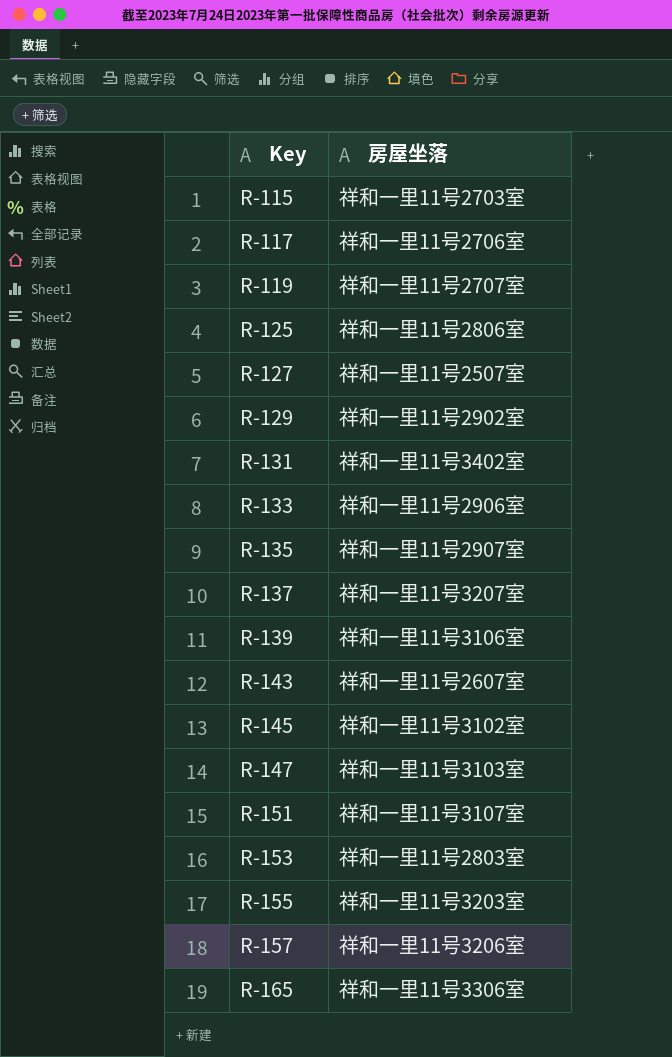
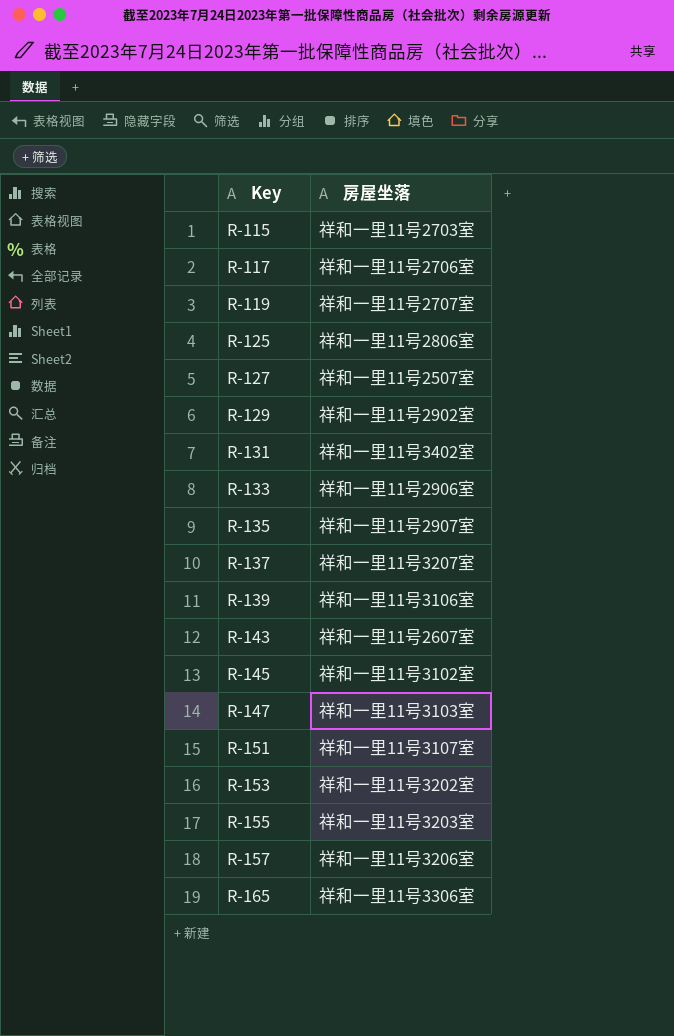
R-153 | 房屋坐落: 祥和一里11号2803室 -> 祥和一里11号3202室

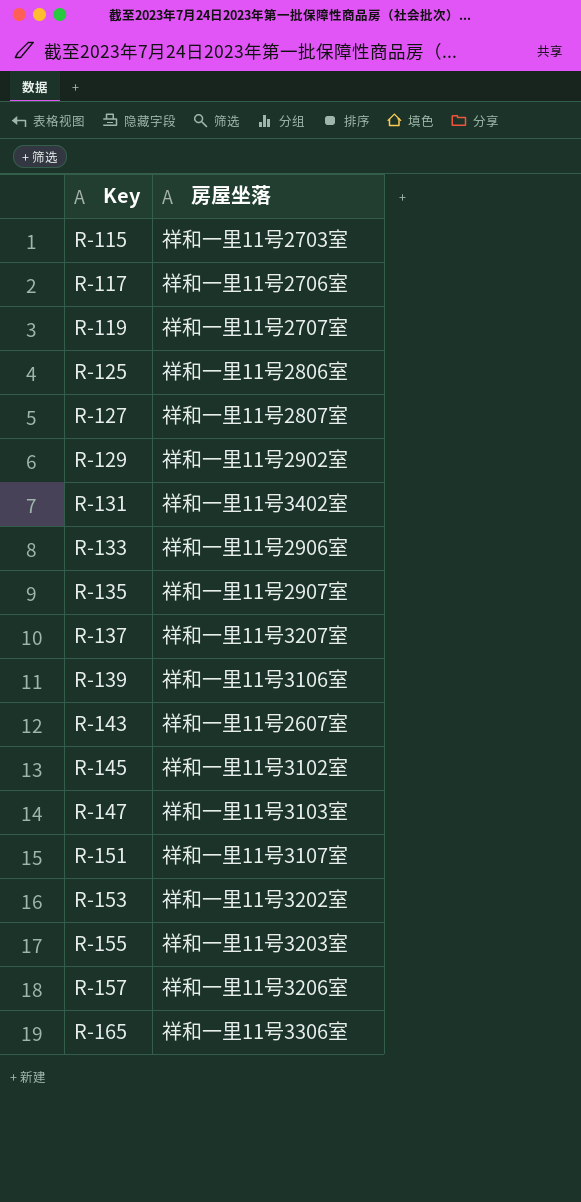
R-127 | 房屋坐落: 祥和一里11号2507室 -> 祥和一里11号2807室

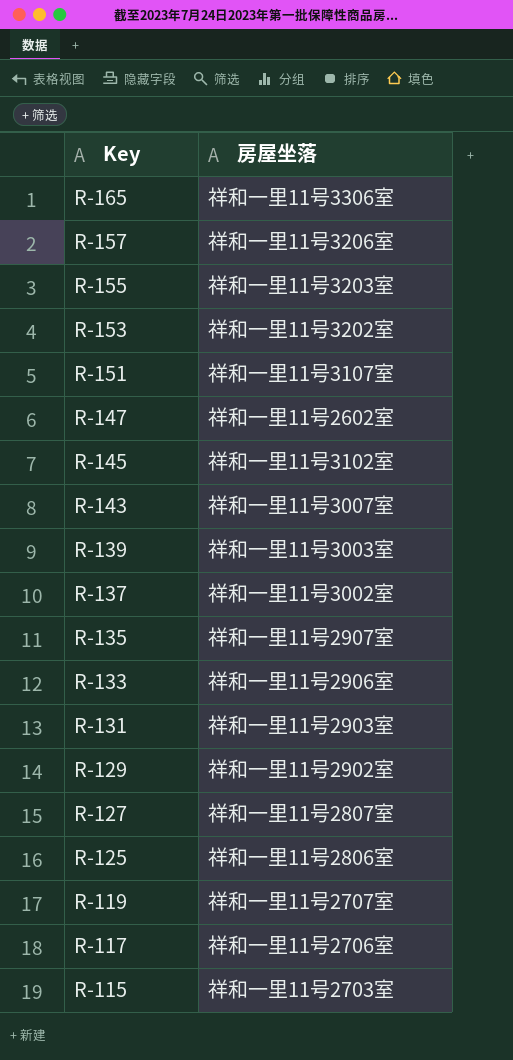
row order: Key ascending -> Key descending
R-147 | 房屋坐落: 祥和一里11号3103室 -> 祥和一里11号2602室
R-143 | 房屋坐落: 祥和一里11号2607室 -> 祥和一里11号3007室
R-139 | 房屋坐落: 祥和一里11号3106室 -> 祥和一里11号3003室
R-137 | 房屋坐落: 祥和一里11号3207室 -> 祥和一里11号3002室
R-131 | 房屋坐落: 祥和一里11号3402室 -> 祥和一里11号2903室

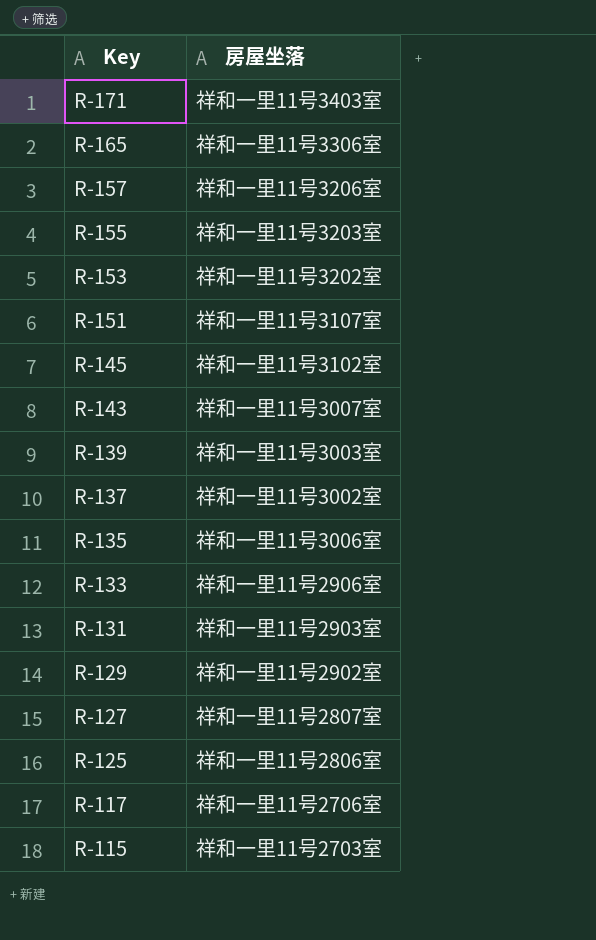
row R-147: 祥和一里11号2602室 -> none
row R-119: 祥和一里11号2707室 -> none
row R-171: none -> 祥和一里11号3403室
R-135 | 房屋坐落: 祥和一里11号2907室 -> 祥和一里11号3006室

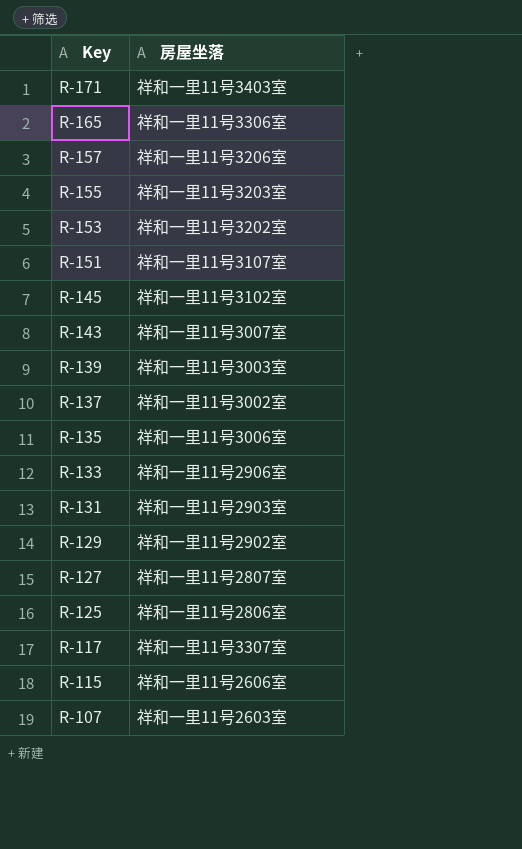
R-117 | 房屋坐落: 祥和一里11号2706室 -> 祥和一里11号3307室
R-115 | 房屋坐落: 祥和一里11号2703室 -> 祥和一里11号2606室
row R-107: none -> 祥和一里11号2603室

